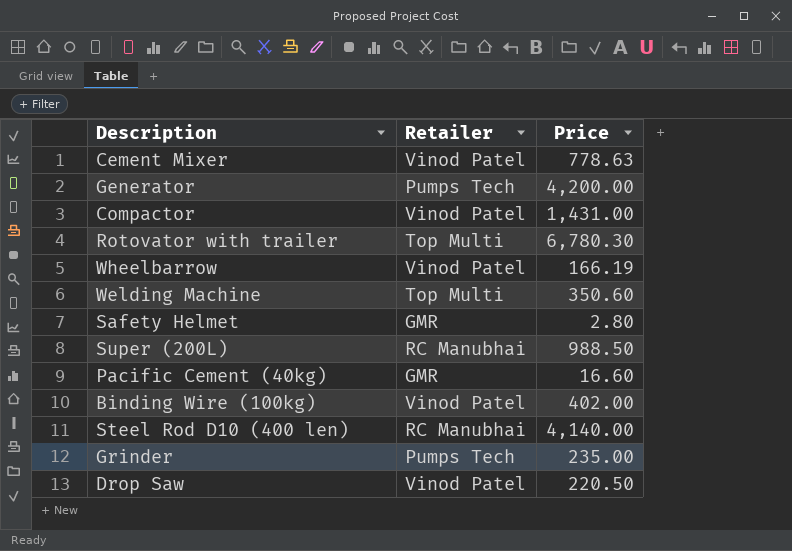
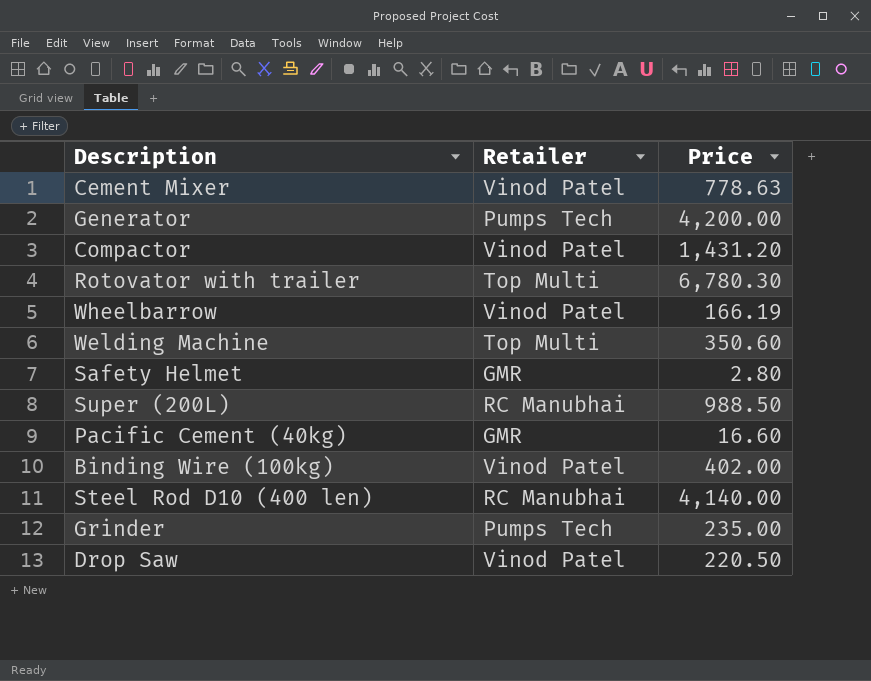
Compactor | Price: 1,431.00 -> 1,431.20

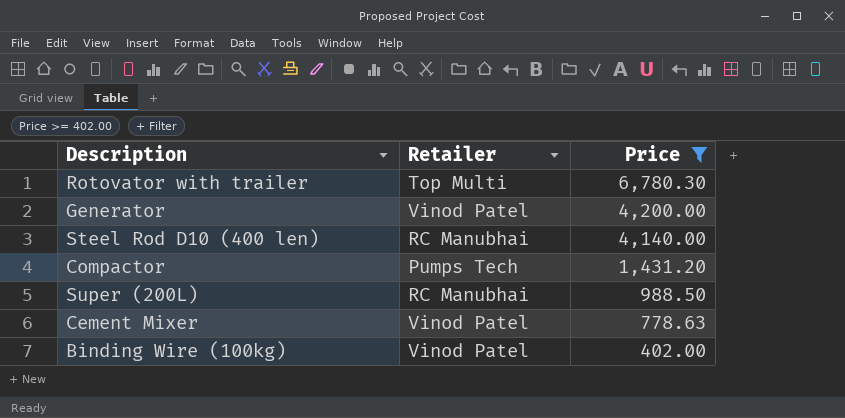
filter: none -> Price >= 402.00
row order: none -> Price descending
Generator | Retailer: Pumps Tech -> Vinod Patel
Compactor | Retailer: Vinod Patel -> Pumps Tech

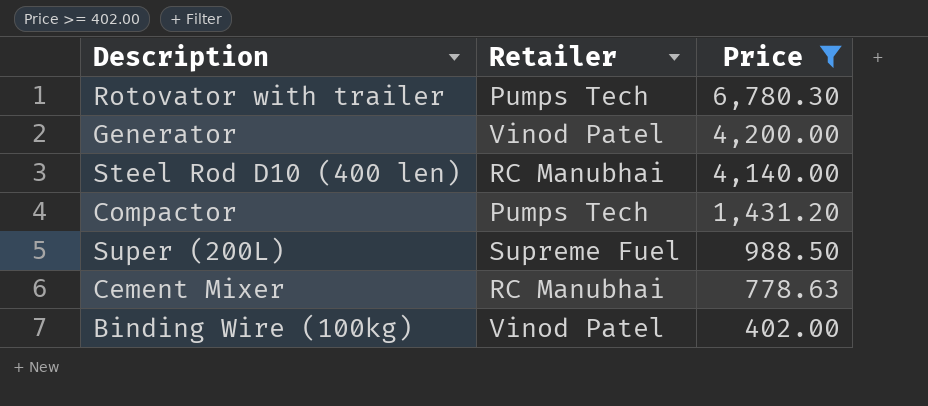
Rotovator with trailer | Retailer: Top Multi -> Pumps Tech
Super (200L) | Retailer: RC Manubhai -> Supreme Fuel
Cement Mixer | Retailer: Vinod Patel -> RC Manubhai

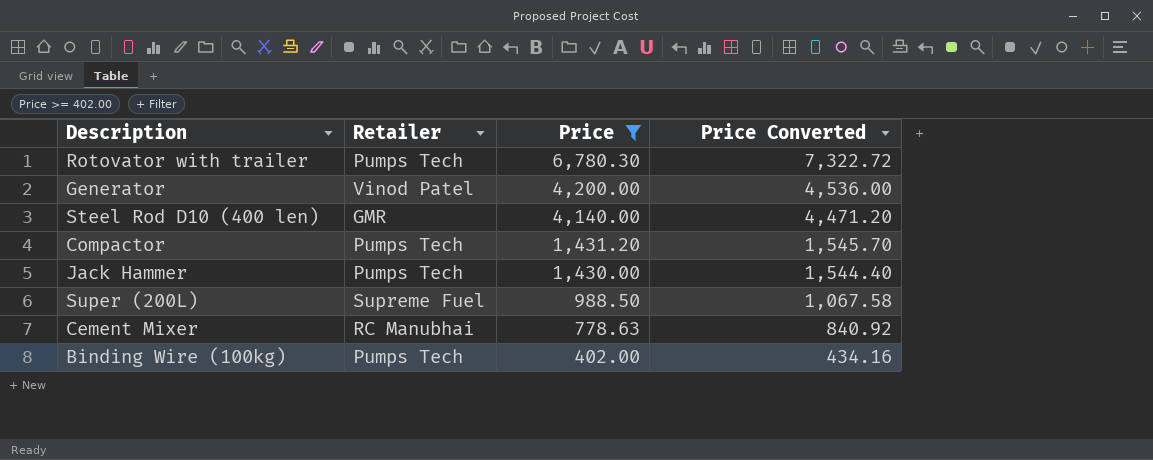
column Price Converted | formula: none -> [Price] * 1.08
Steel Rod D10 (400 len) | Retailer: RC Manubhai -> GMR
row Jack Hammer: none -> Pumps Tech | 1,430.00 | 1,544.40
Binding Wire (100kg) | Retailer: Vinod Patel -> Pumps Tech

